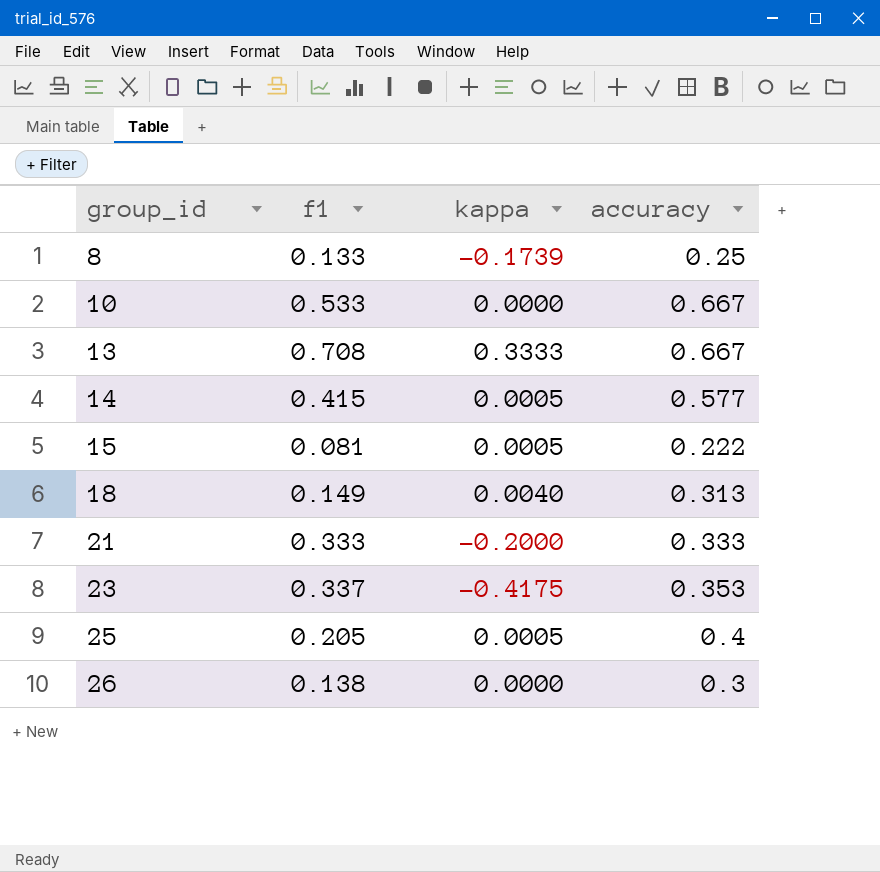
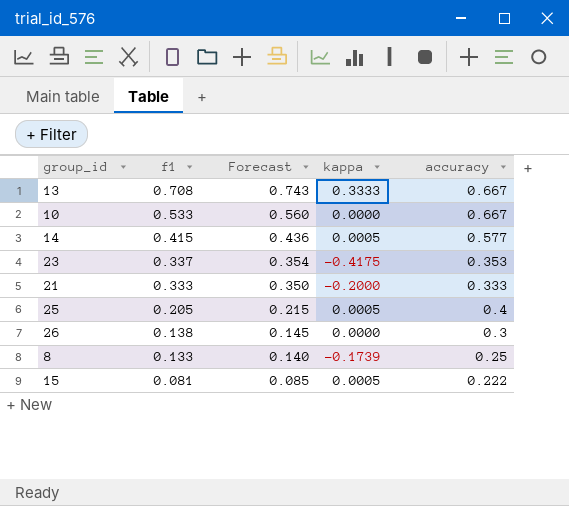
row order: group_id ascending -> f1 descending
column Forecast | formula: none -> [f1] * 1.05
row 18: 0.149 | 0.0040 | 0.313 -> none

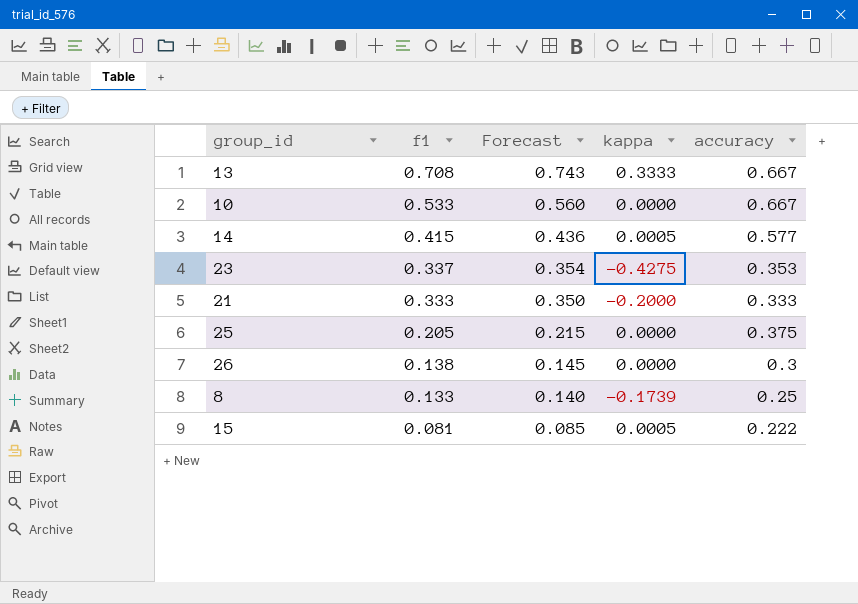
23 | kappa: -0.4175 -> -0.4275
25 | kappa: 0.0005 -> 0.0000
25 | accuracy: 0.4 -> 0.375

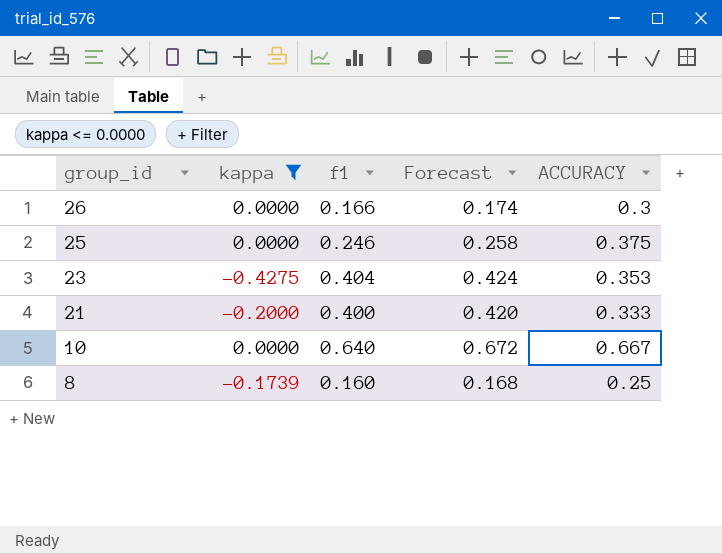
filter: none -> kappa <= 0.0000
row order: f1 descending -> group_id descending
column kappa | position: 4 -> 2
column name: accuracy -> ACCURACY
26 | f1: 0.138 -> 0.166
26 | Forecast: 0.145 -> 0.174
25 | f1: 0.205 -> 0.246
25 | Forecast: 0.215 -> 0.258
23 | f1: 0.337 -> 0.404
23 | Forecast: 0.354 -> 0.424
21 | f1: 0.333 -> 0.400
21 | Forecast: 0.350 -> 0.420
10 | f1: 0.533 -> 0.640
10 | Forecast: 0.560 -> 0.672
8 | f1: 0.133 -> 0.160
8 | Forecast: 0.140 -> 0.168

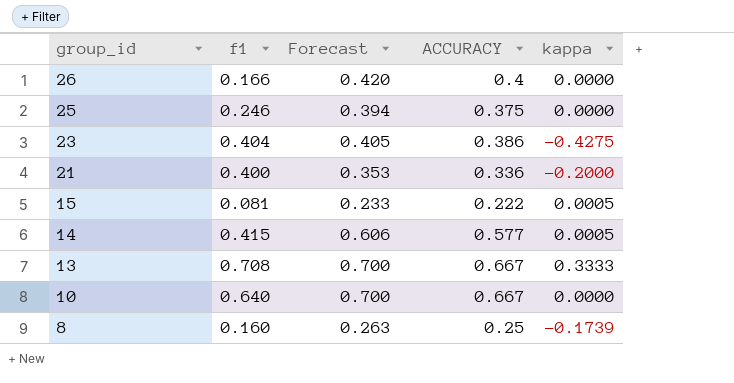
filter: kappa <= 0.0000 -> none
column Forecast | formula: [f1] * 1.05 -> [ACCURACY] * 1.05
column kappa | position: 2 -> 5
26 | ACCURACY: 0.3 -> 0.4
23 | ACCURACY: 0.353 -> 0.386
21 | ACCURACY: 0.333 -> 0.336

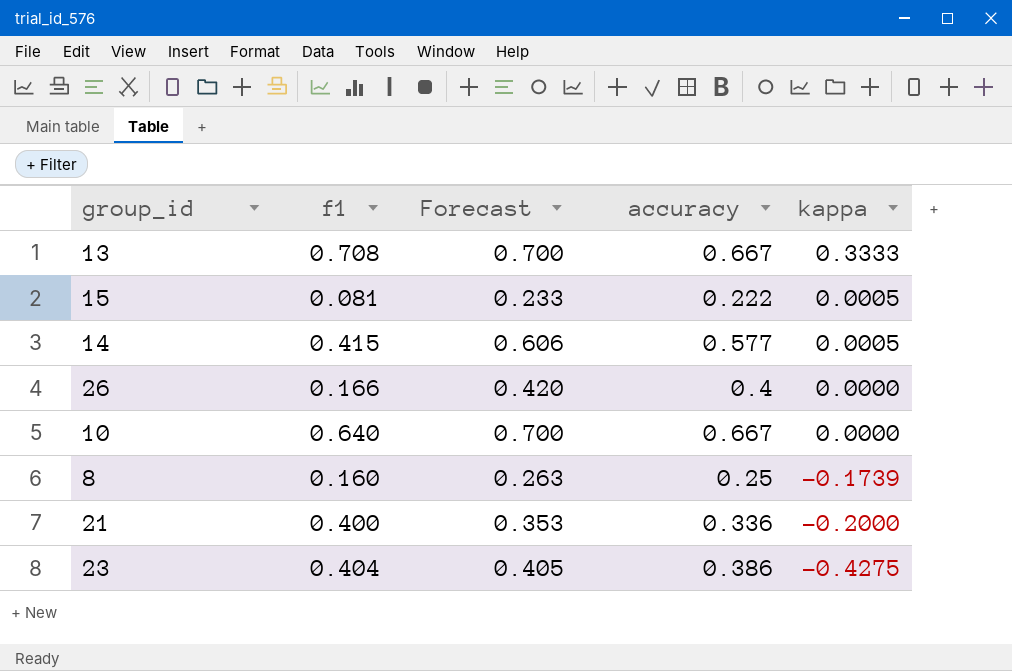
row order: group_id descending -> kappa descending
column name: ACCURACY -> accuracy
row 25: 0.246 | 0.394 | 0.375 | 0.0000 -> none

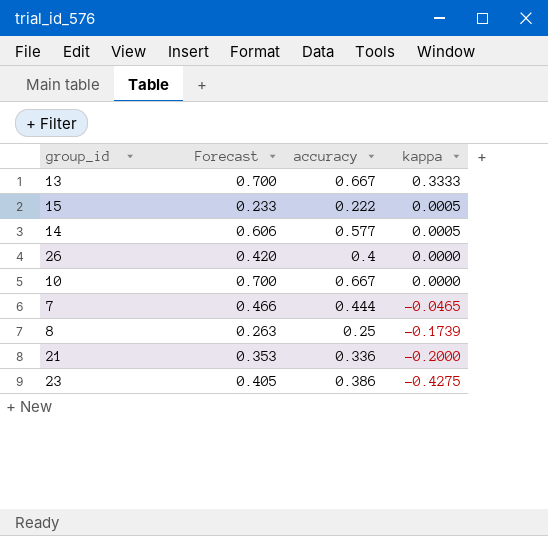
column f1 | position: 2 -> none
row 7: none -> 0.466 | 0.444 | -0.0465

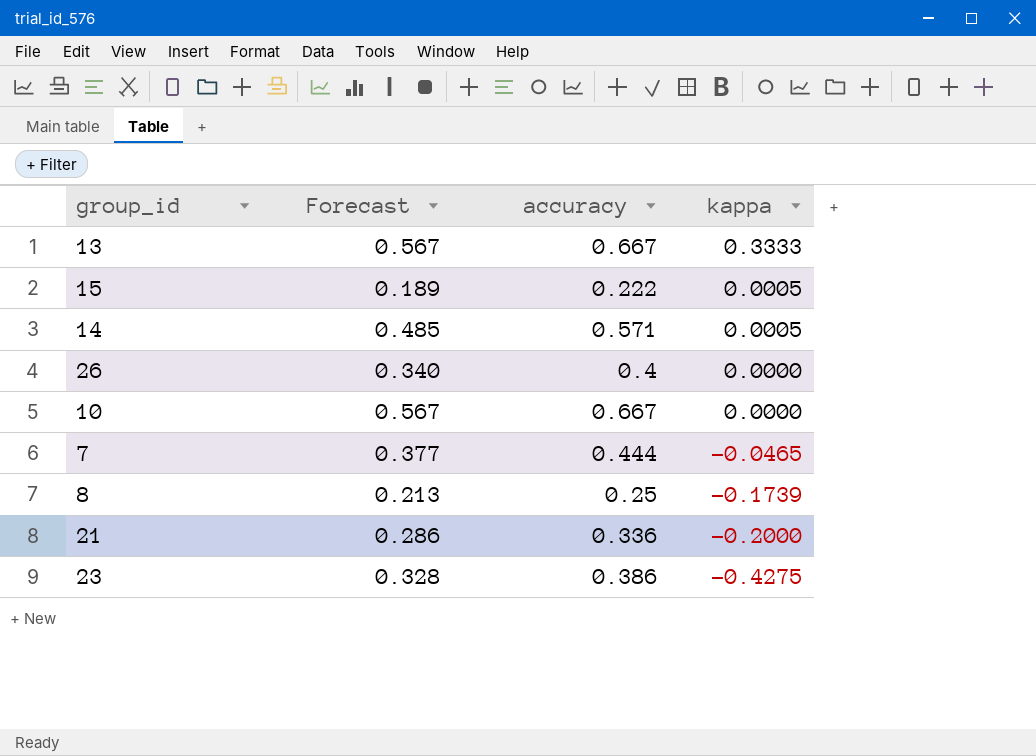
column Forecast | formula: [accuracy] * 1.05 -> [accuracy] * 0.85
14 | accuracy: 0.577 -> 0.571

